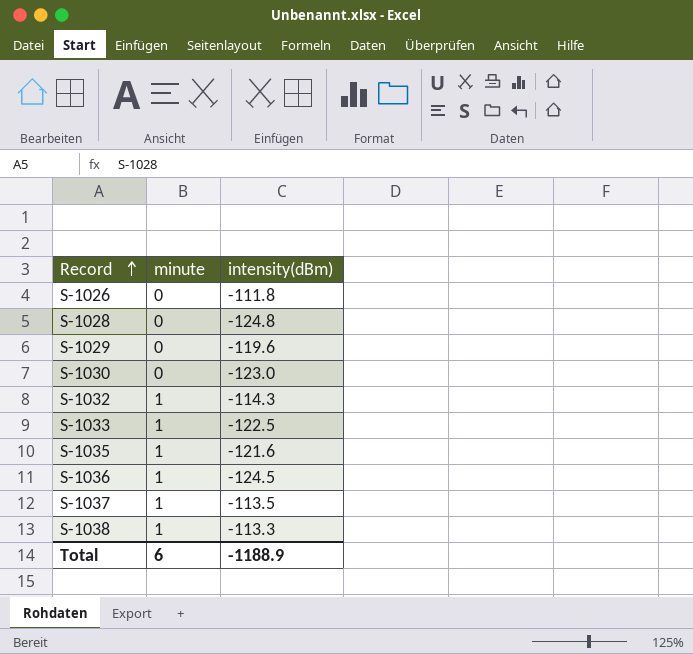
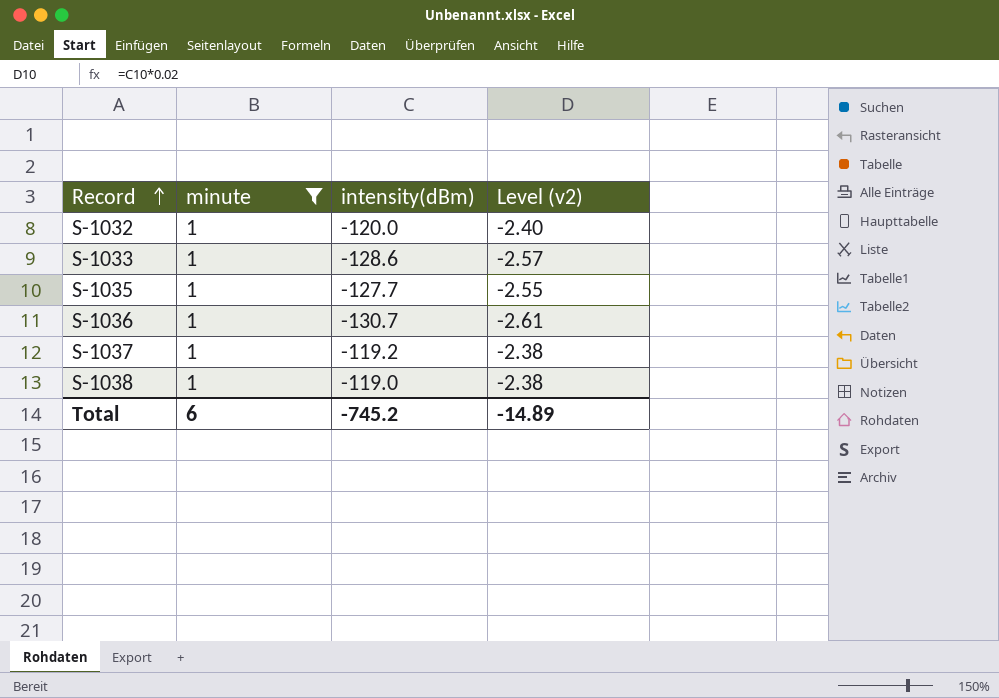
filter: none -> minute = 1
column Level (v2) | formula: none -> [intensity(dBm)] * 0.02
S-1032 | intensity(dBm): -114.3 -> -120.0
S-1033 | intensity(dBm): -122.5 -> -128.6
S-1035 | intensity(dBm): -121.6 -> -127.7
S-1036 | intensity(dBm): -124.5 -> -130.7
S-1037 | intensity(dBm): -113.5 -> -119.2
S-1038 | intensity(dBm): -113.3 -> -119.0
Total | intensity(dBm): -1188.9 -> -745.2

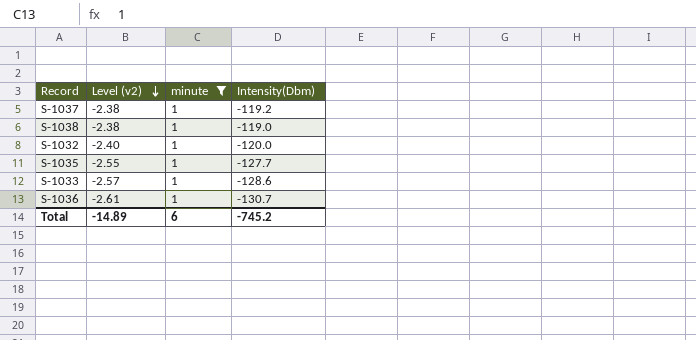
row order: Record ascending -> Level (v2) descending
column Level (v2) | position: 4 -> 2
column name: intensity(dBm) -> Intensity(Dbm)

